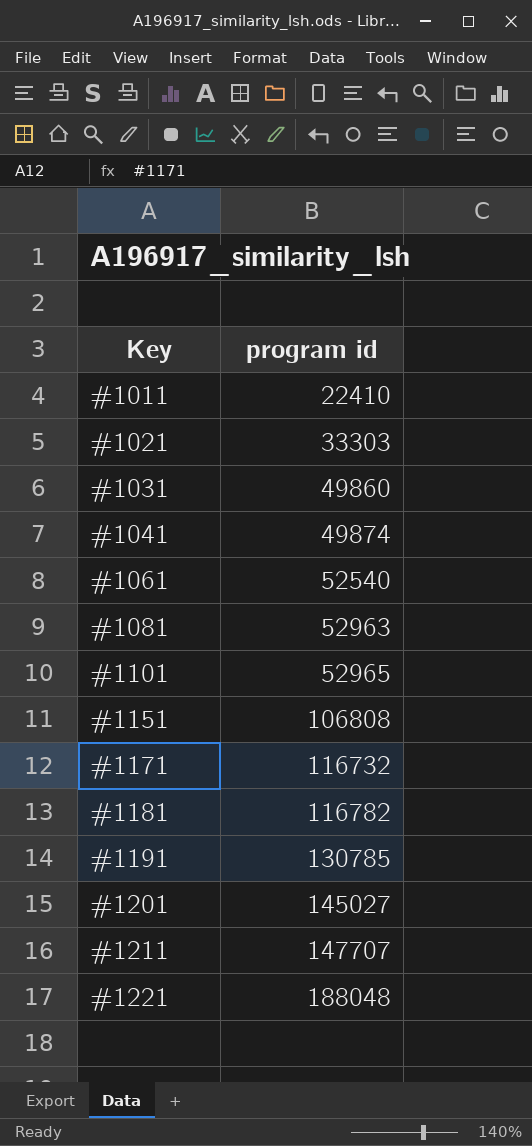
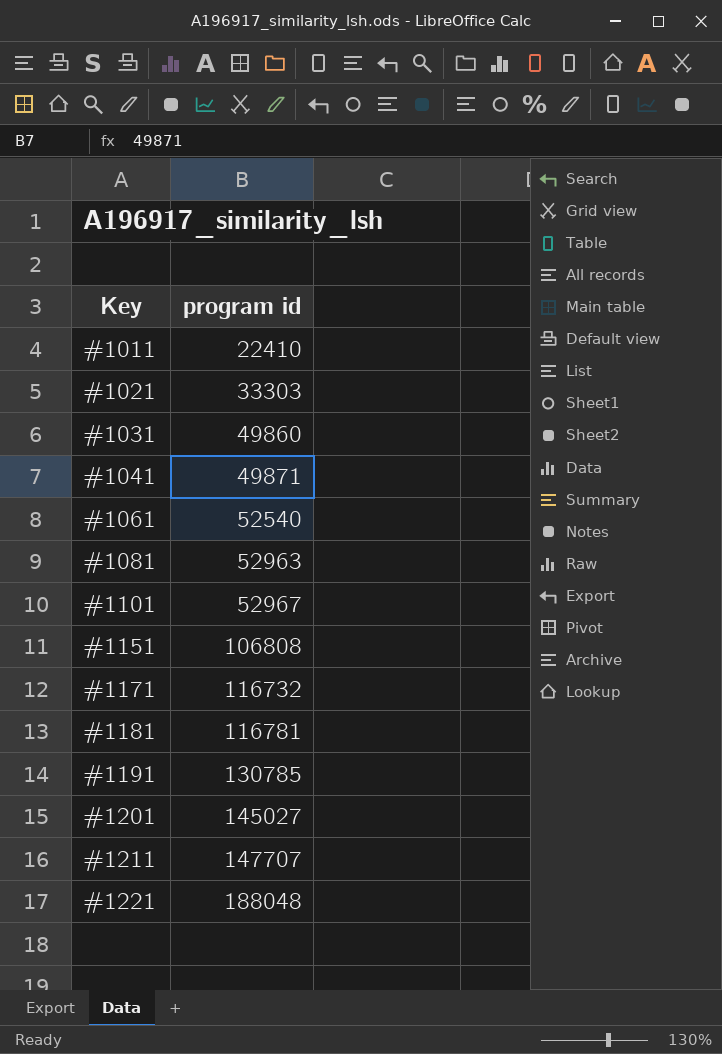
#1041 | program id: 49874 -> 49871
#1101 | program id: 52965 -> 52967
#1181 | program id: 116782 -> 116781

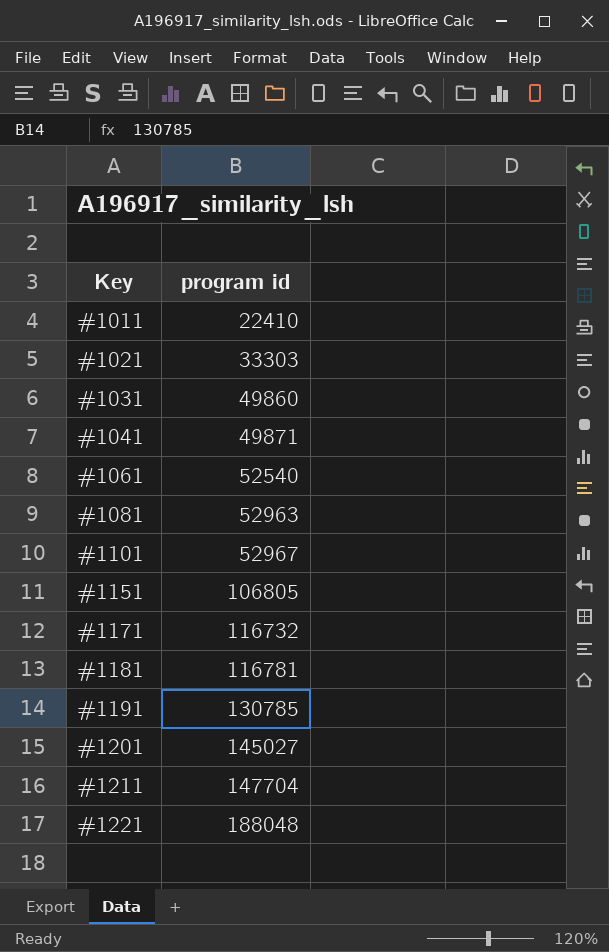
#1151 | program id: 106808 -> 106805
#1211 | program id: 147707 -> 147704

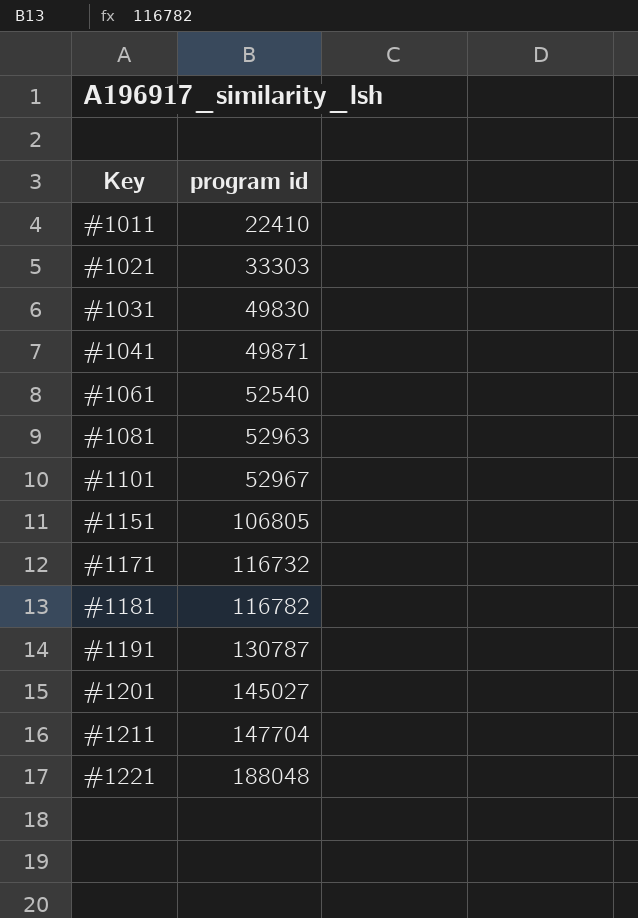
#1031 | program id: 49860 -> 49830
#1181 | program id: 116781 -> 116782
#1191 | program id: 130785 -> 130787

